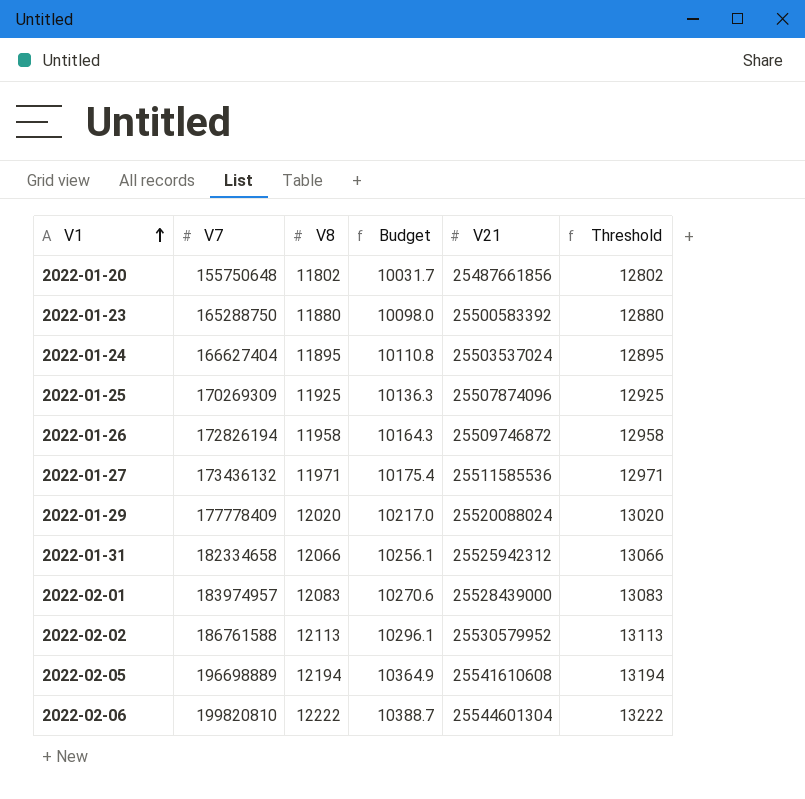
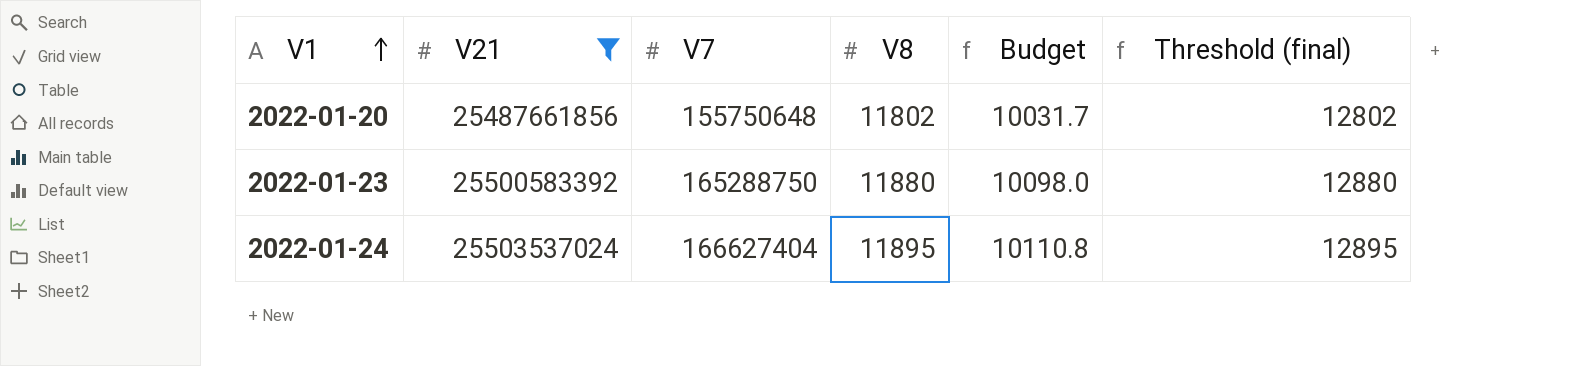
filter: none -> V21 <= 25503537024
column V21 | position: 5 -> 2
column name: Threshold -> Threshold (final)

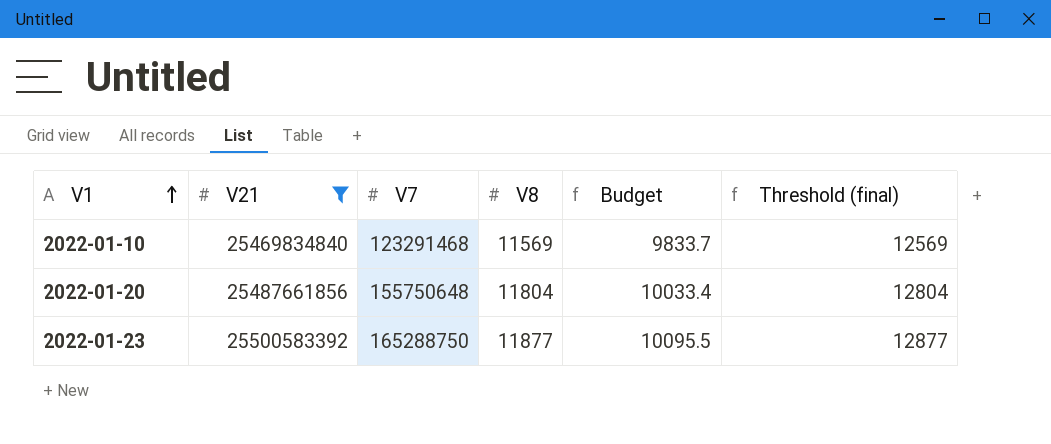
row 2022-01-24: 25503537024 | 166627404 | 11895 | 10110.8 | 12895 -> none
row 2022-01-10: none -> 25469834840 | 123291468 | 11569 | 9833.7 | 12569
2022-01-20 | V8: 11802 -> 11804
2022-01-20 | Budget: 10031.7 -> 10033.4
2022-01-20 | Threshold (final): 12802 -> 12804
2022-01-23 | V8: 11880 -> 11877
2022-01-23 | Budget: 10098.0 -> 10095.5
2022-01-23 | Threshold (final): 12880 -> 12877

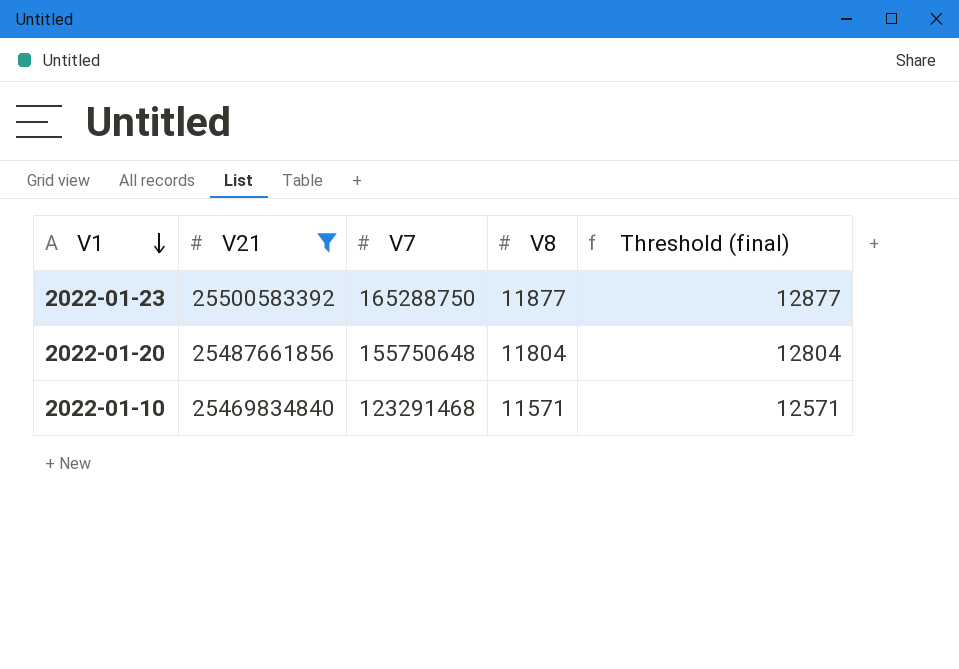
row order: V1 ascending -> V1 descending
column Budget | formula: [V8] * 0.85 -> none
2022-01-10 | V8: 11569 -> 11571
2022-01-10 | Threshold (final): 12569 -> 12571

